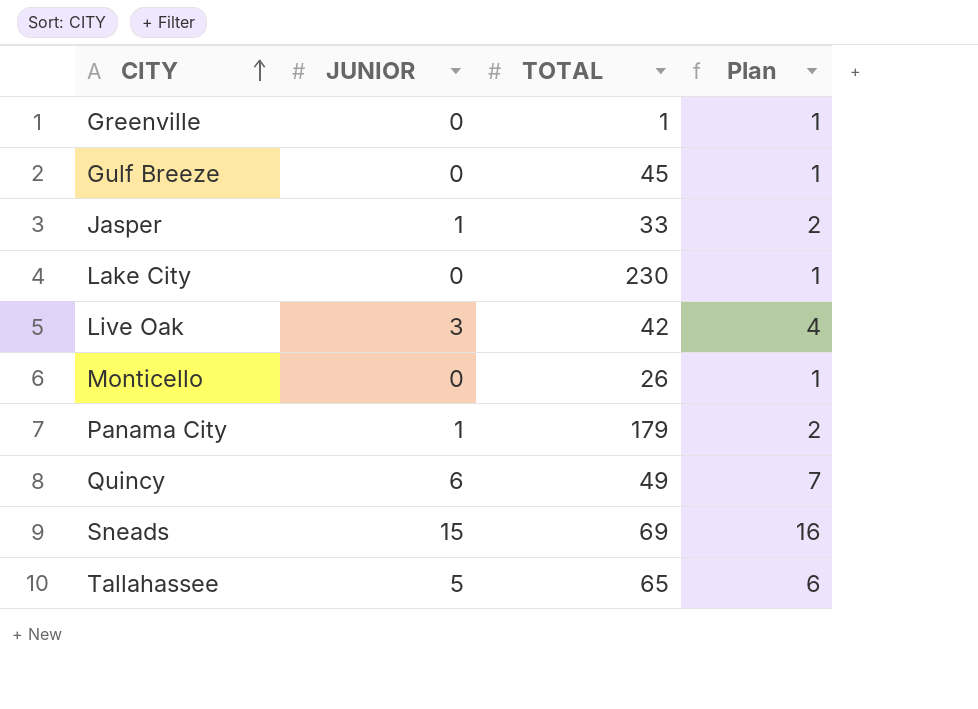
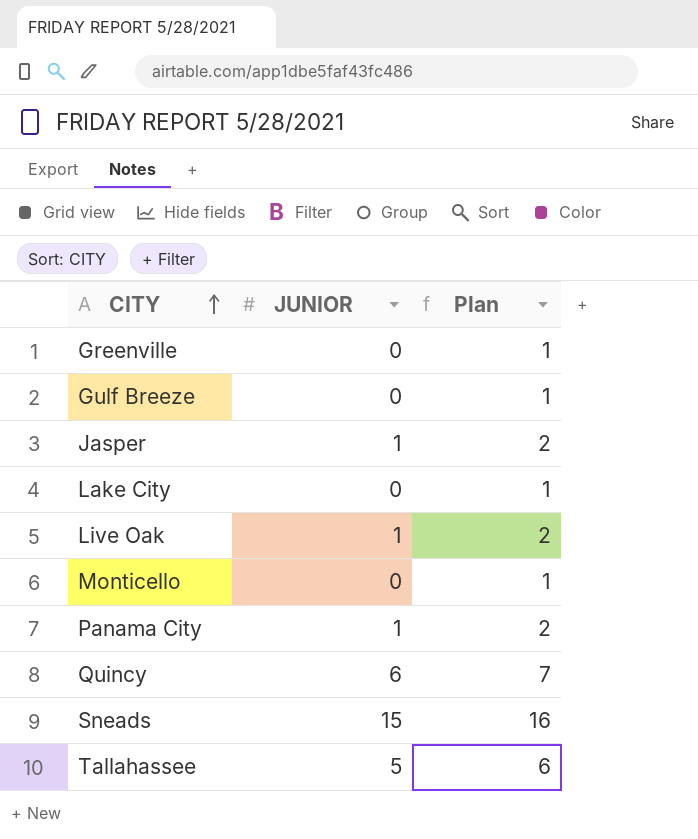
column TOTAL | position: 3 -> none
Live Oak | JUNIOR: 3 -> 1
Live Oak | Plan: 4 -> 2

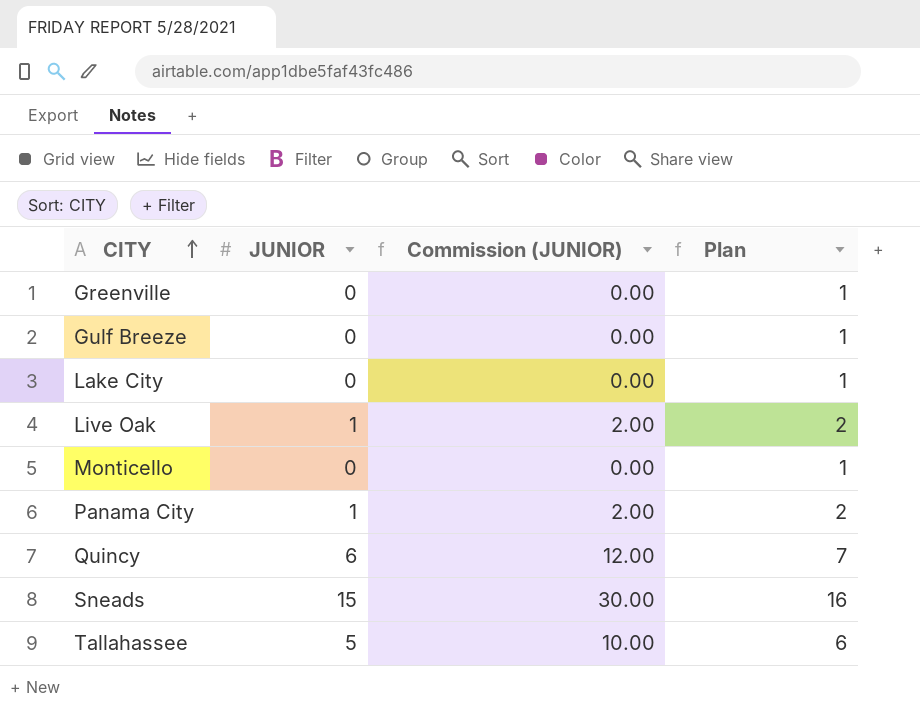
column Commission (JUNIOR) | formula: none -> [JUNIOR] * 2
row Jasper: 1 | 2 -> none

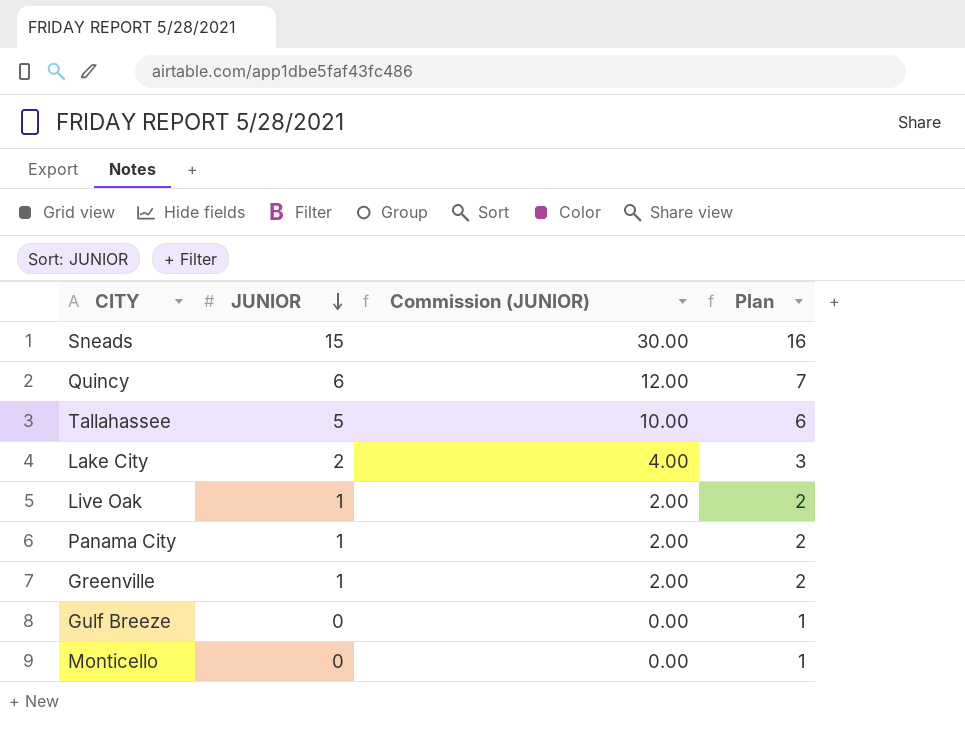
row order: CITY ascending -> JUNIOR descending
Lake City | JUNIOR: 0 -> 2
Lake City | Commission (JUNIOR): 0.00 -> 4.00
Lake City | Plan: 1 -> 3
Greenville | JUNIOR: 0 -> 1
Greenville | Commission (JUNIOR): 0.00 -> 2.00
Greenville | Plan: 1 -> 2

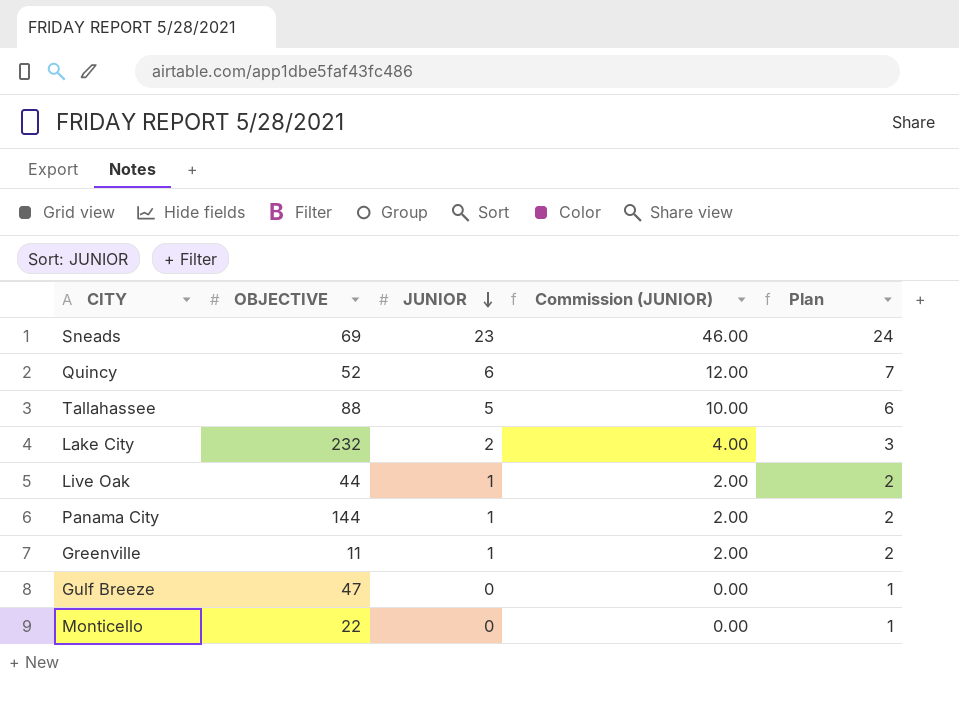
column OBJECTIVE | position: none -> 2
Sneads | JUNIOR: 15 -> 23
Sneads | Commission (JUNIOR): 30.00 -> 46.00
Sneads | Plan: 16 -> 24

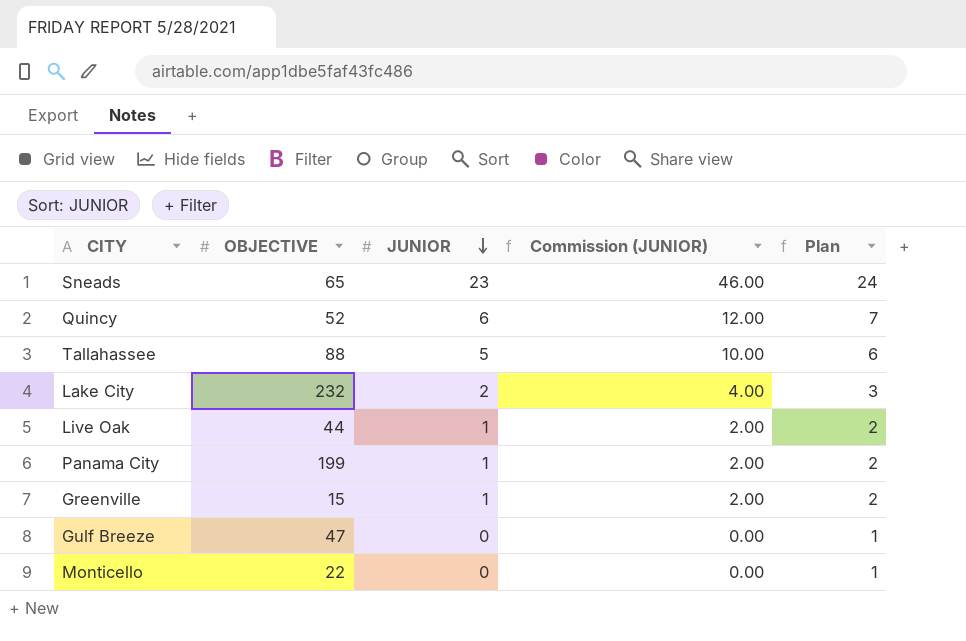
Sneads | OBJECTIVE: 69 -> 65
Panama City | OBJECTIVE: 144 -> 199
Greenville | OBJECTIVE: 11 -> 15

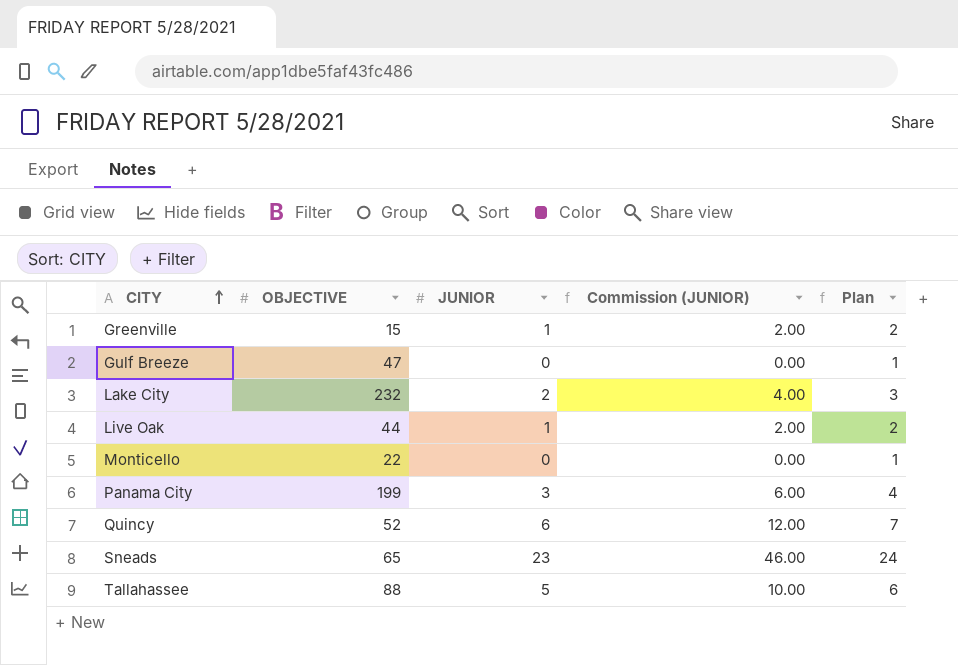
row order: JUNIOR descending -> CITY ascending
Panama City | JUNIOR: 1 -> 3
Panama City | Commission (JUNIOR): 2.00 -> 6.00
Panama City | Plan: 2 -> 4

